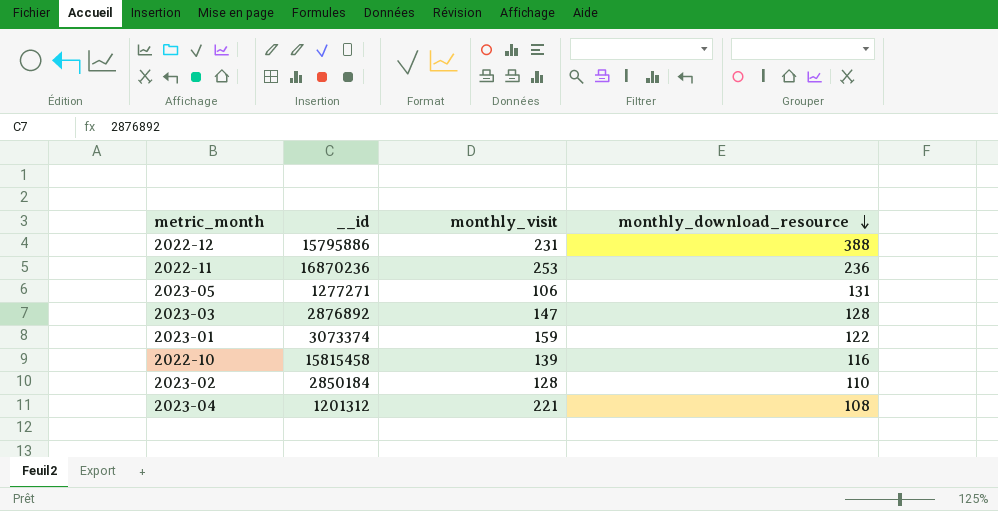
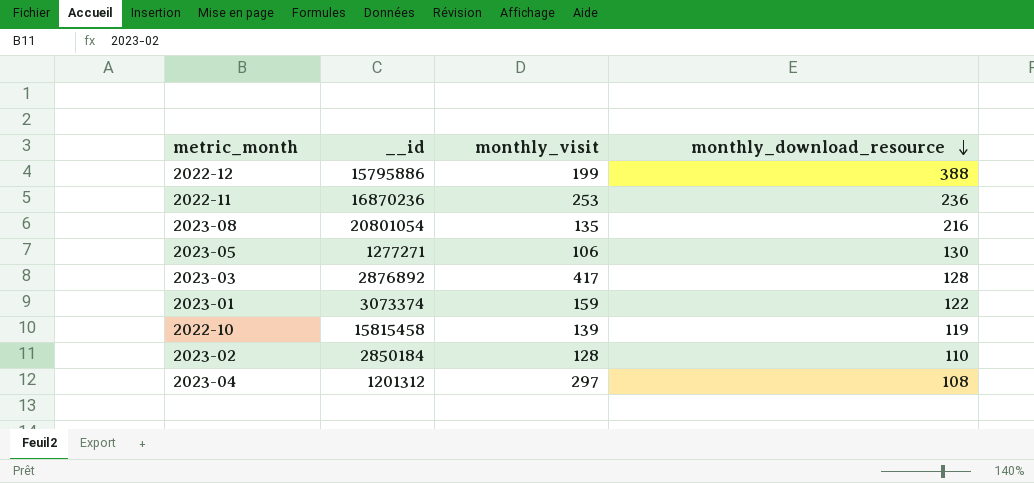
2022-12 | monthly_visit: 231 -> 199
row 2023-08: none -> 20801054 | 135 | 216
2023-05 | monthly_download_resource: 131 -> 130
2023-03 | monthly_visit: 147 -> 417
2022-10 | monthly_download_resource: 116 -> 119
2023-04 | monthly_visit: 221 -> 297

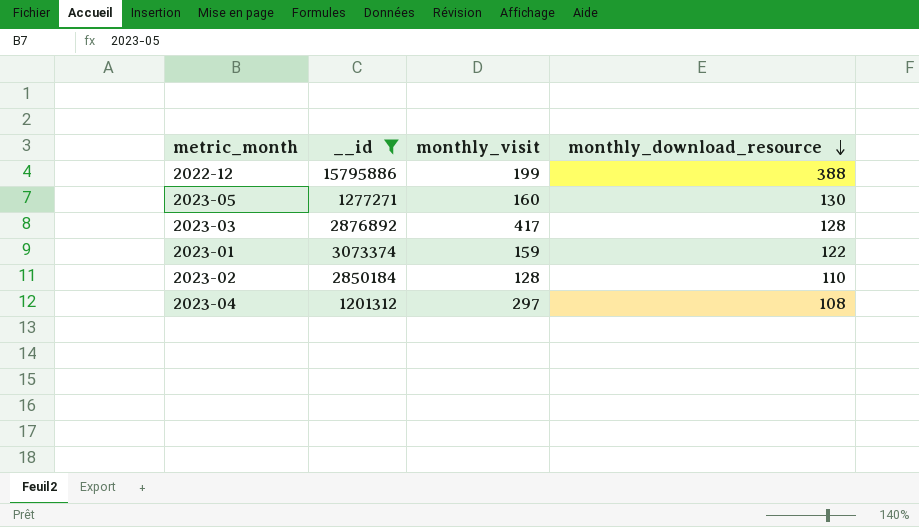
filter: none -> __id <= 15795886
2023-05 | monthly_visit: 106 -> 160

